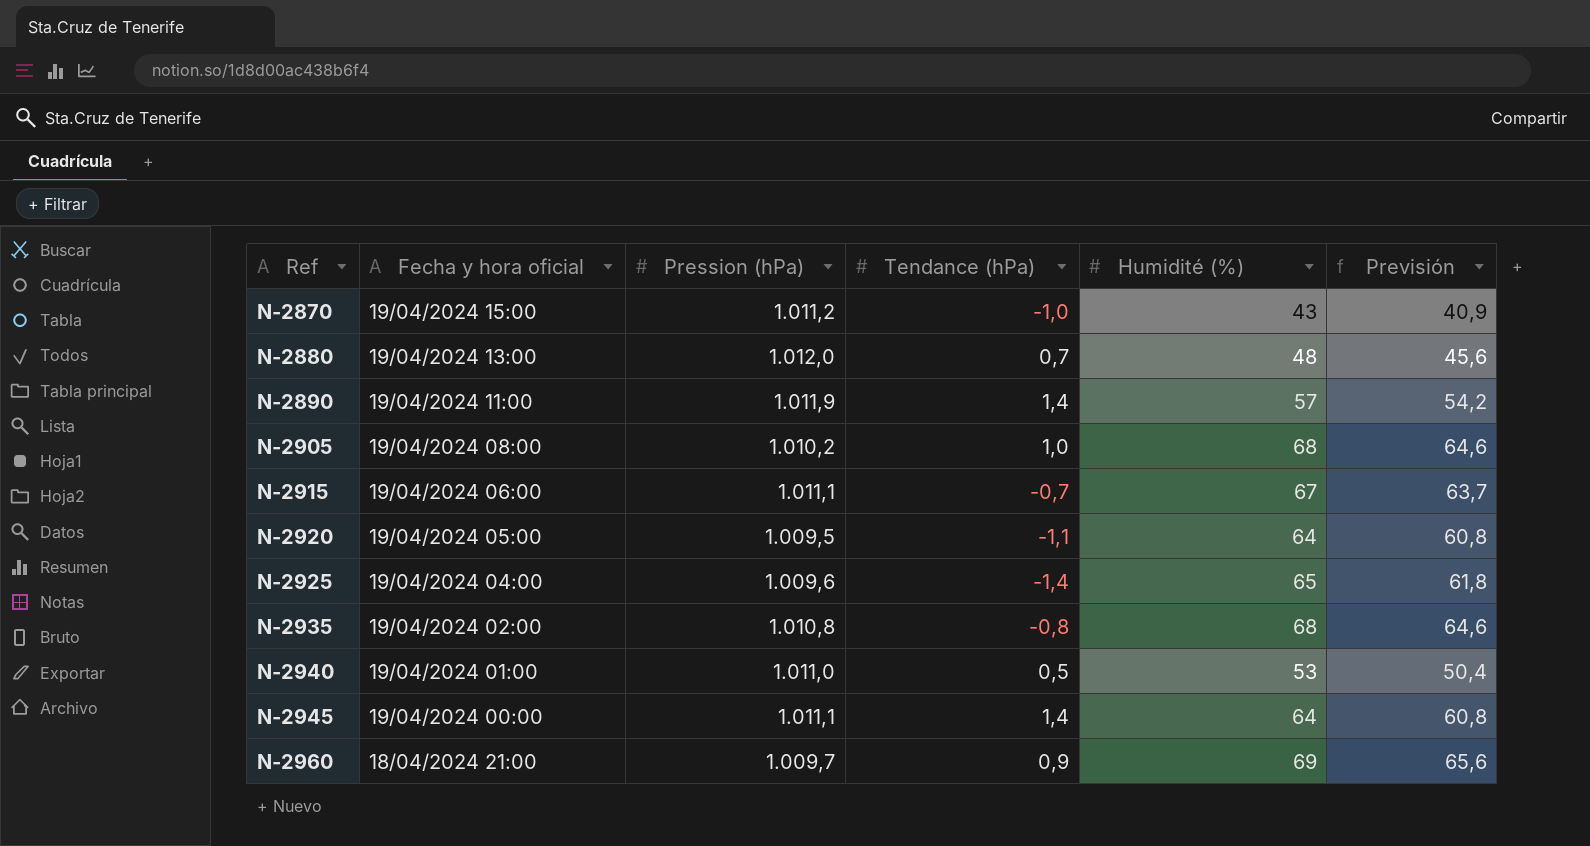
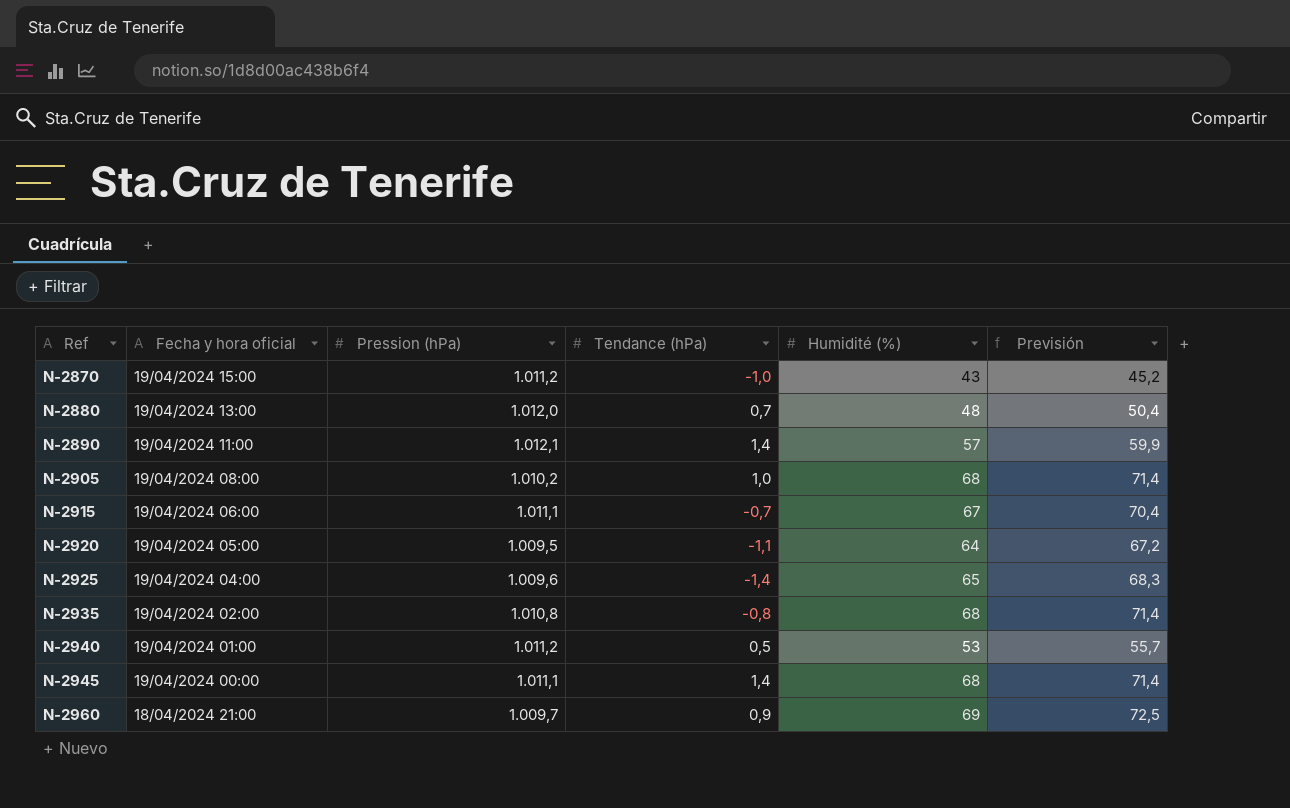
column Previsión | formula: [Humidité (%)] * 0,95 -> [Humidité (%)] * 1,05
N-2890 | Pression (hPa): 1.011,9 -> 1.012,1
N-2940 | Pression (hPa): 1.011,0 -> 1.011,2
N-2945 | Humidité (%): 64 -> 68

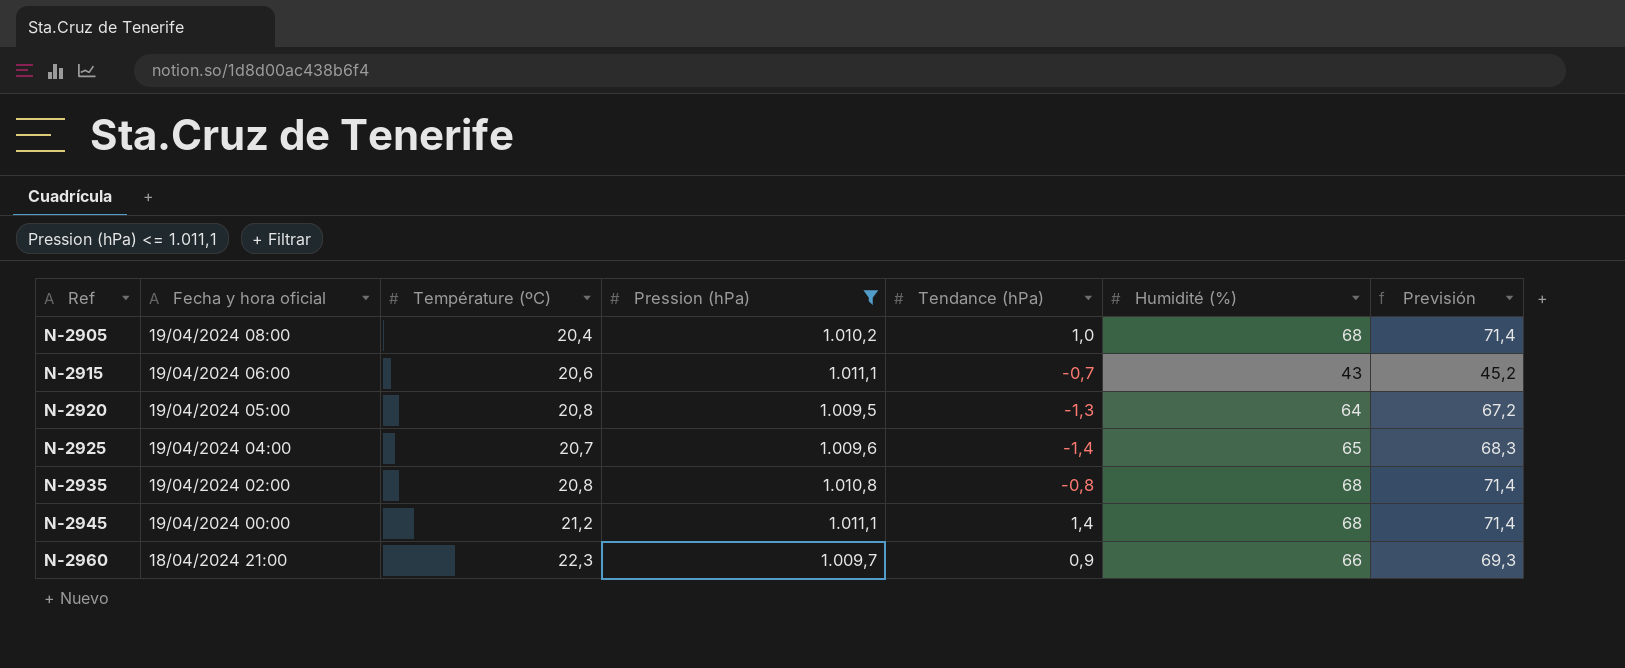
filter: none -> Pression (hPa) <= 1.011,1
column Température (ºC) | position: none -> 3
N-2915 | Humidité (%): 67 -> 43
N-2915 | Previsión: 70,4 -> 45,2
N-2920 | Tendance (hPa): -1,1 -> -1,3
N-2960 | Humidité (%): 69 -> 66
N-2960 | Previsión: 72,5 -> 69,3

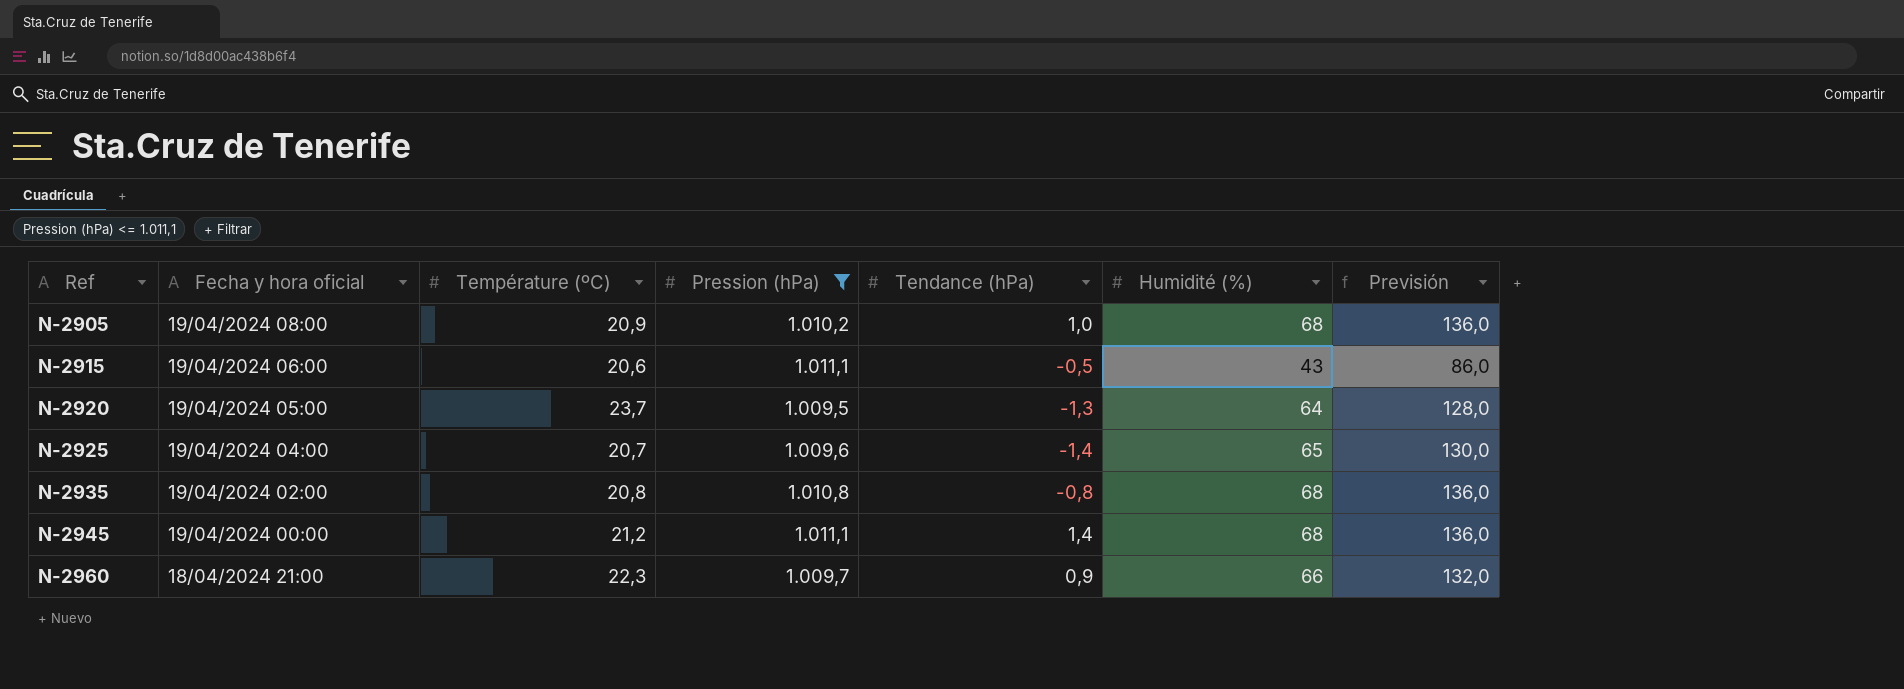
column Previsión | formula: [Humidité (%)] * 1,05 -> [Humidité (%)] * 2
N-2905 | Température (ºC): 20,4 -> 20,9
N-2915 | Tendance (hPa): -0,7 -> -0,5
N-2920 | Température (ºC): 20,8 -> 23,7

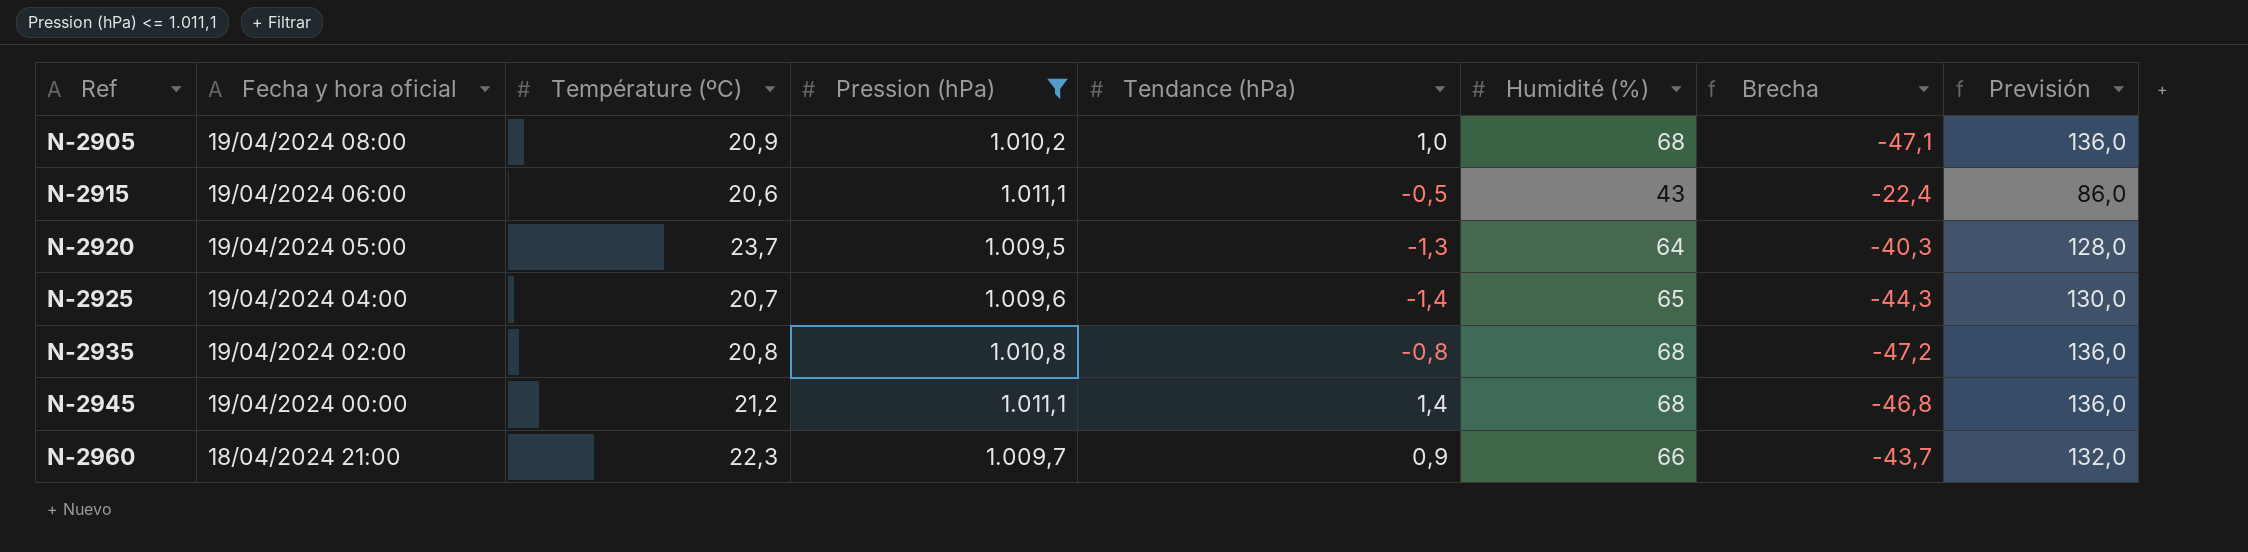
column Brecha | formula: none -> [Température (ºC)] - [Humidité (%)]

